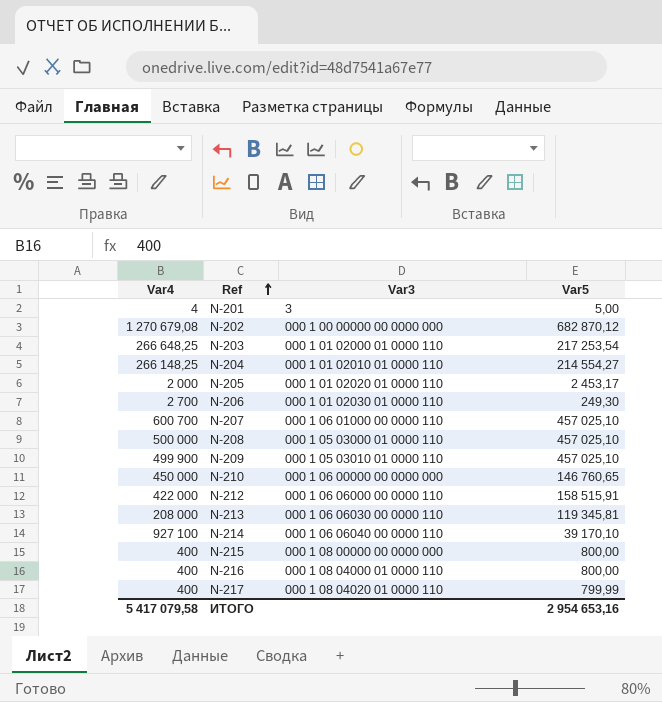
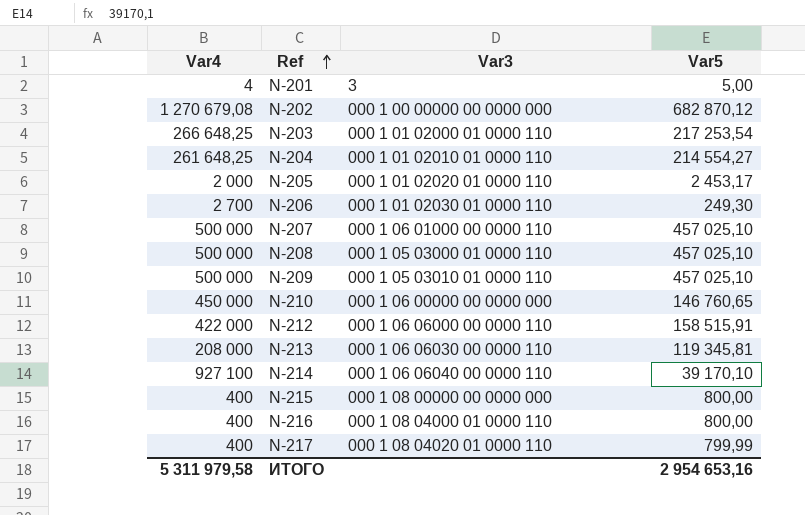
N-204 | Var4: 266 148,25 -> 261 648,25
N-207 | Var4: 600 700 -> 500 000
N-209 | Var4: 499 900 -> 500 000
ИТОГО | Var4: 5 417 079,58 -> 5 311 979,58

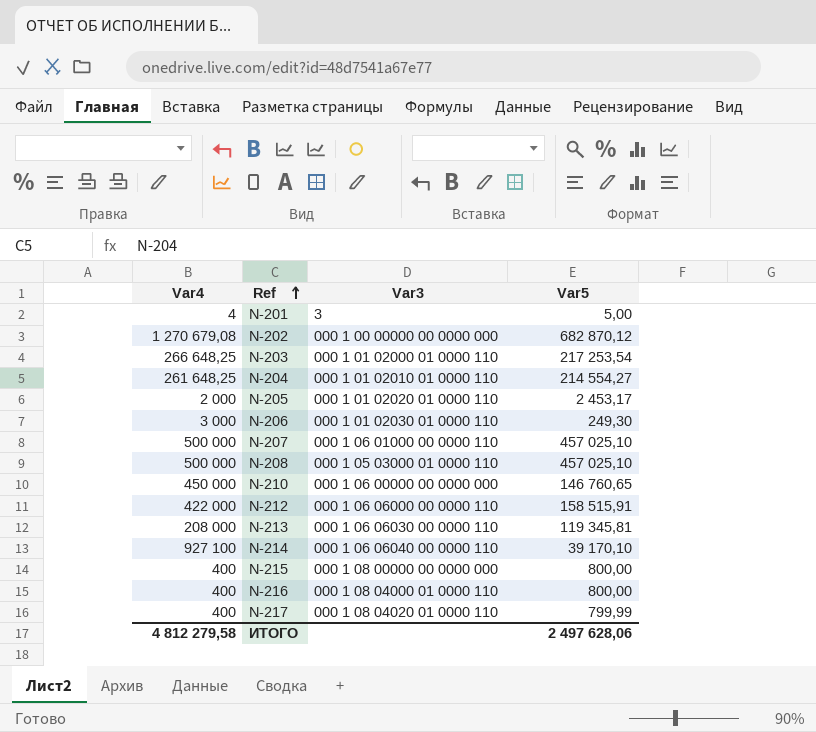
row N-209: 500 000 | 000 1 05 03010 01 0000 110 | 457 025,10 -> none
N-206 | Var4: 2 700 -> 3 000
ИТОГО | Var4: 5 311 979,58 -> 4 812 279,58
ИТОГО | Var5: 2 954 653,16 -> 2 497 628,06

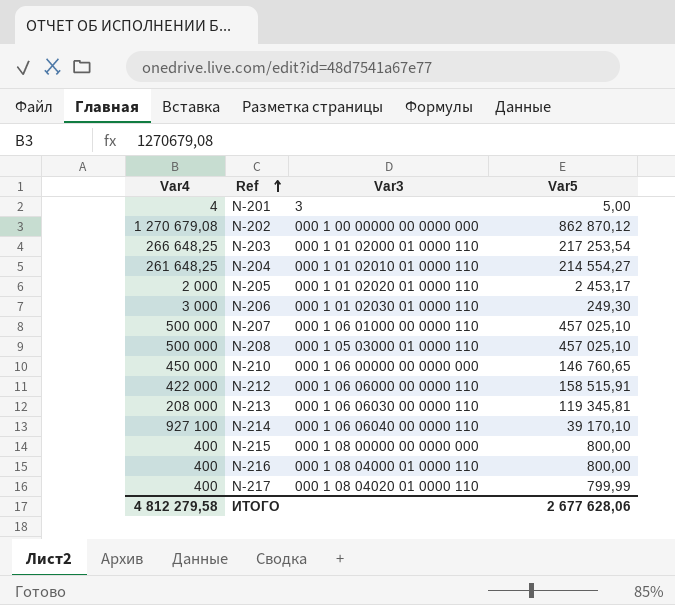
N-202 | Var5: 682 870,12 -> 862 870,12
ИТОГО | Var5: 2 497 628,06 -> 2 677 628,06

